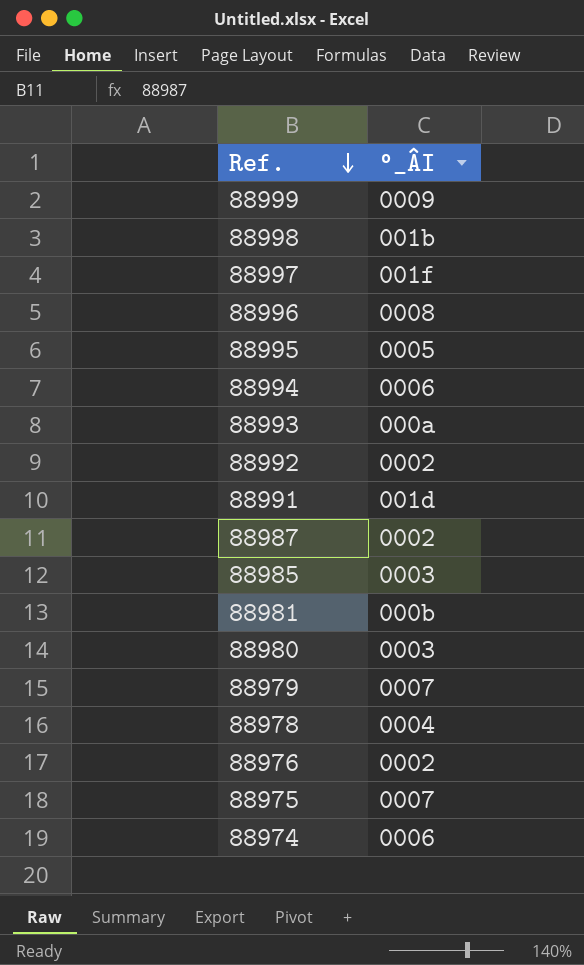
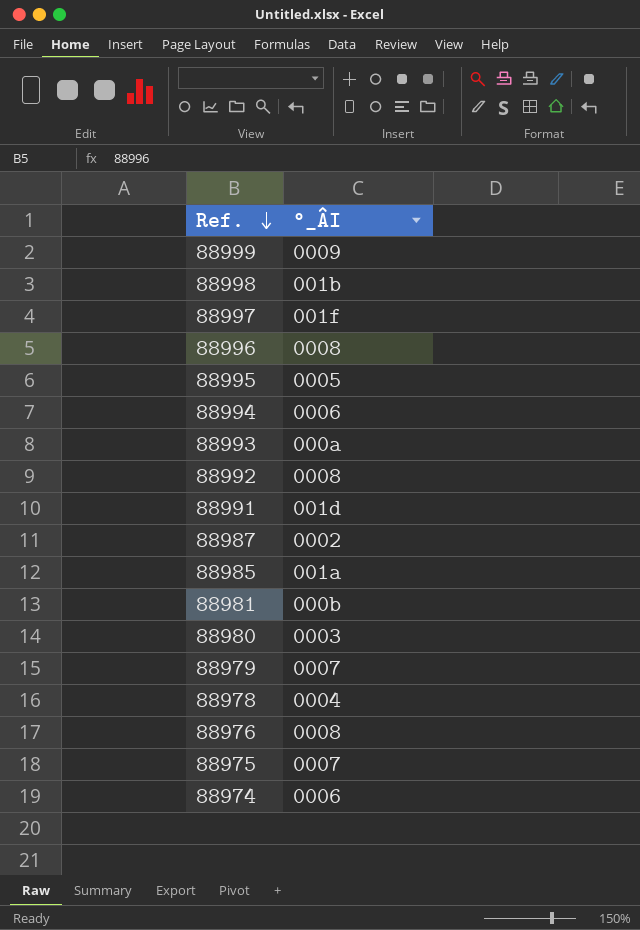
88992 | °_ÂI: 0002 -> 0008
88985 | °_ÂI: 0003 -> 001a
88976 | °_ÂI: 0002 -> 0008

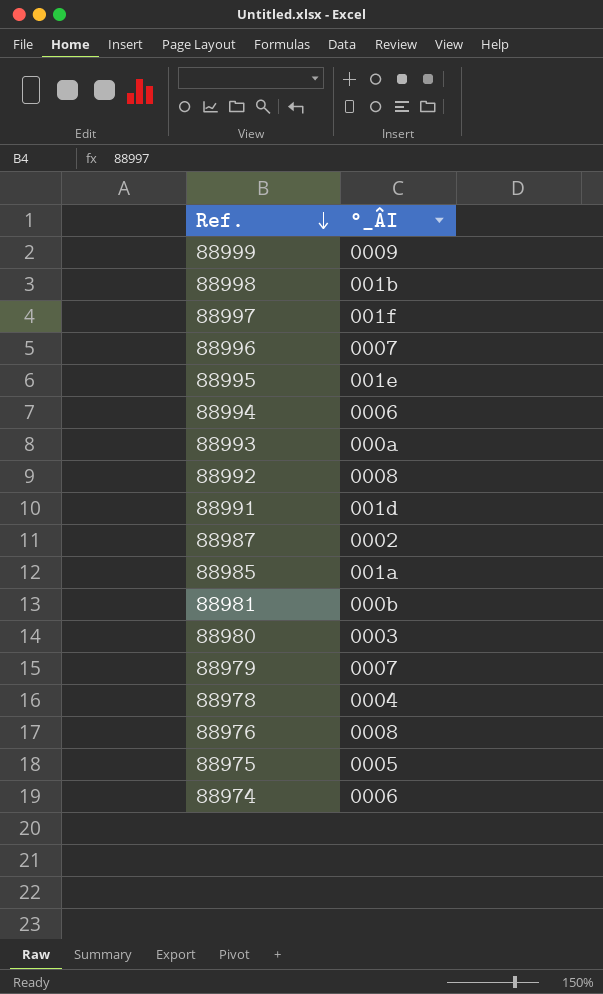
88996 | °_ÂI: 0008 -> 0007
88995 | °_ÂI: 0005 -> 001e
88975 | °_ÂI: 0007 -> 0005

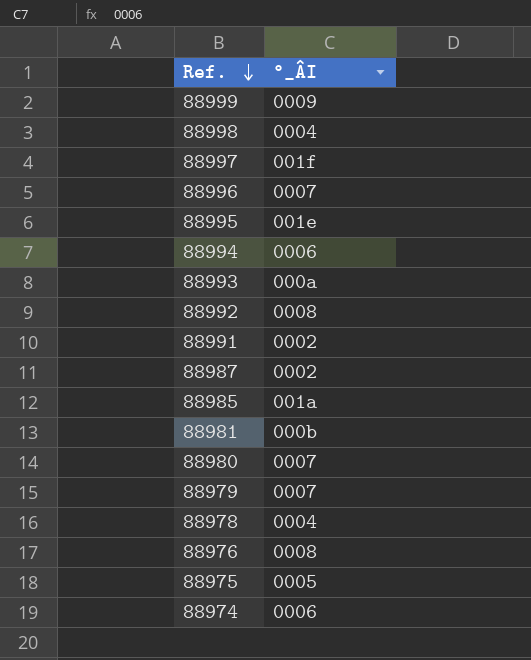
88998 | °_ÂI: 001b -> 0004
88991 | °_ÂI: 001d -> 0002
88980 | °_ÂI: 0003 -> 0007

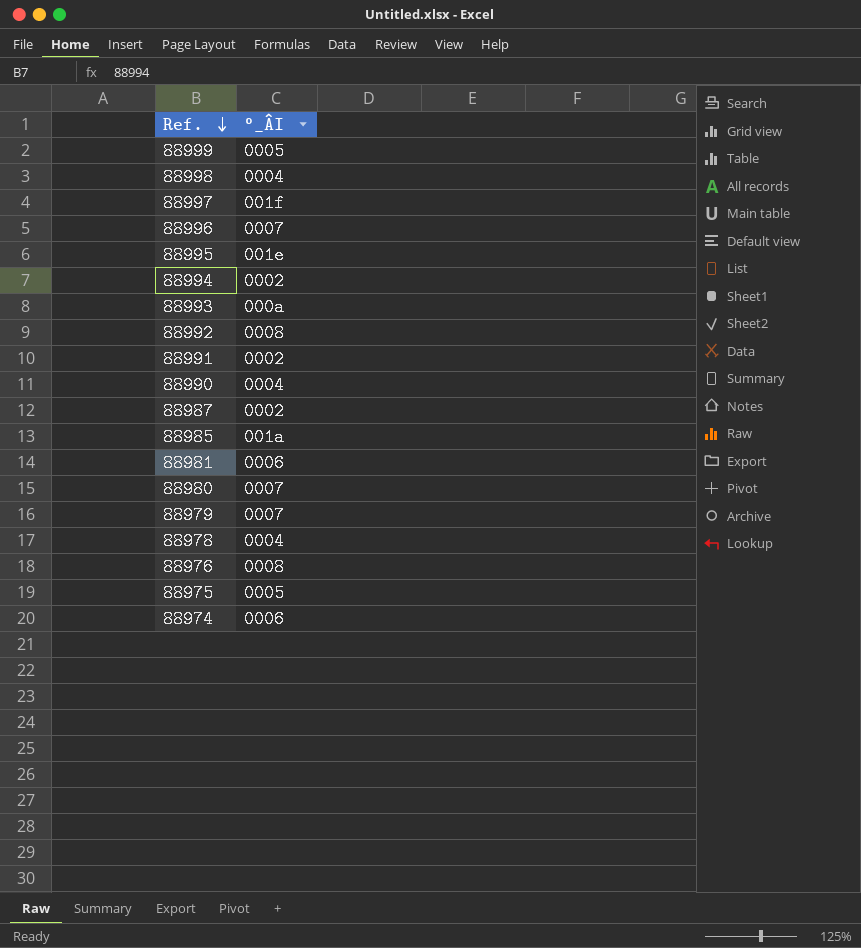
88999 | °_ÂI: 0009 -> 0005
88994 | °_ÂI: 0006 -> 0002
row 88990: none -> 0004
88981 | °_ÂI: 000b -> 0006

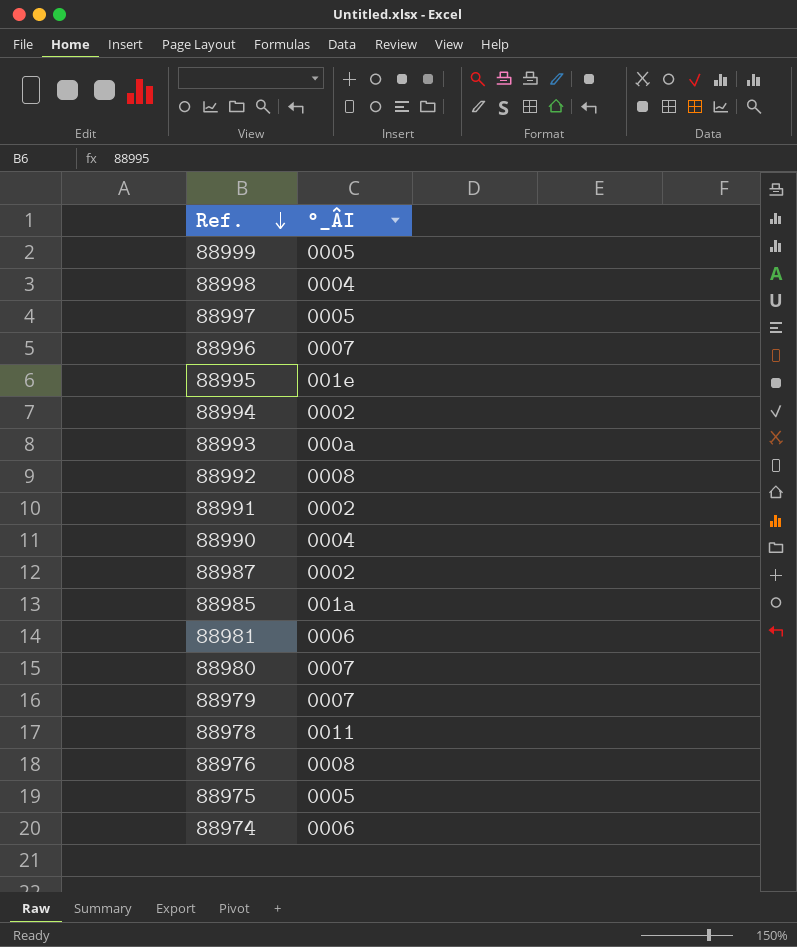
88997 | °_ÂI: 001f -> 0005
88978 | °_ÂI: 0004 -> 0011

